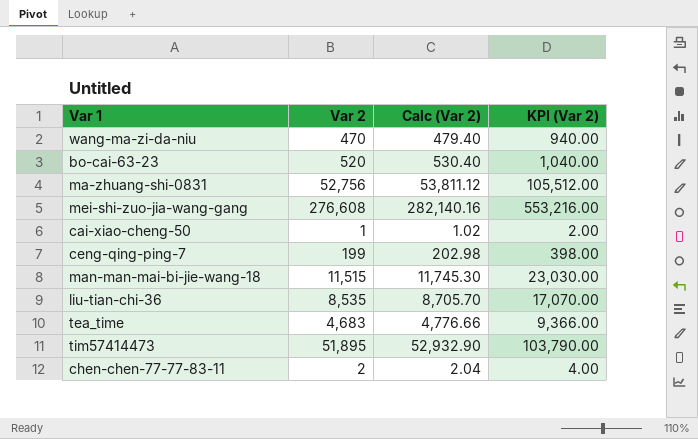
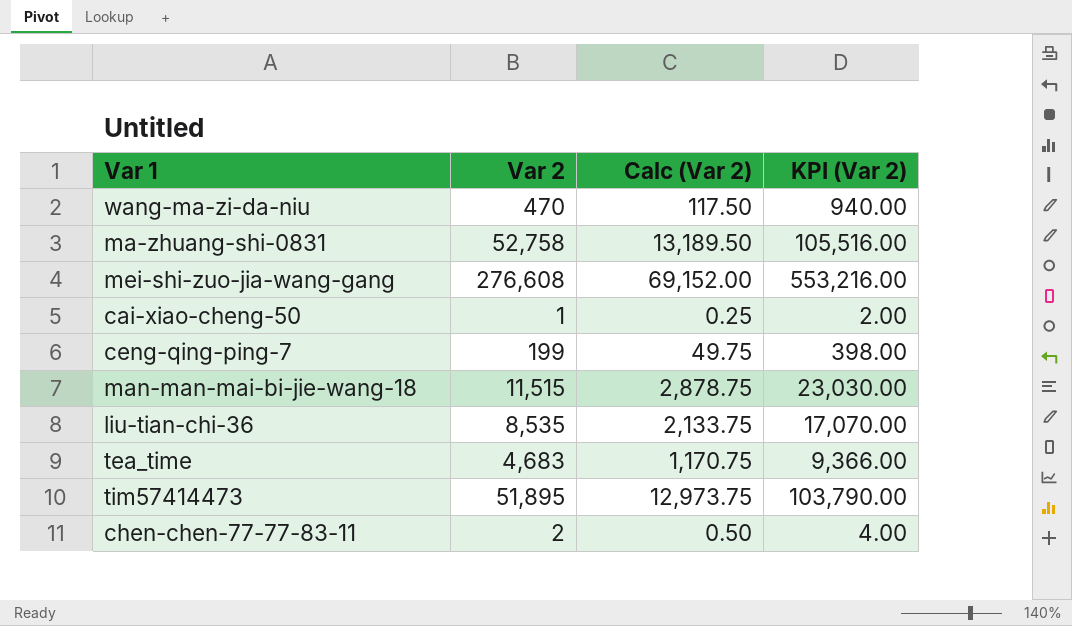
column Calc (Var 2) | formula: [Var 2] * 1.02 -> [Var 2] * 0.25
row bo-cai-63-23: 520 | 530.40 | 1,040.00 -> none
ma-zhuang-shi-0831 | Var 2: 52,756 -> 52,758
ma-zhuang-shi-0831 | KPI (Var 2): 105,512.00 -> 105,516.00

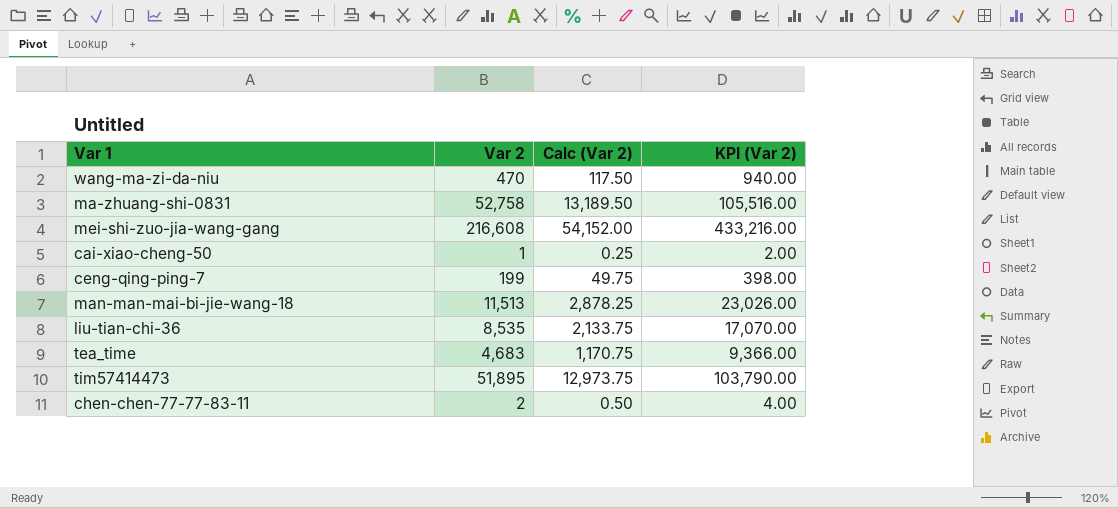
mei-shi-zuo-jia-wang-gang | Var 2: 276,608 -> 216,608
mei-shi-zuo-jia-wang-gang | Calc (Var 2): 69,152.00 -> 54,152.00
mei-shi-zuo-jia-wang-gang | KPI (Var 2): 553,216.00 -> 433,216.00
man-man-mai-bi-jie-wang-18 | Var 2: 11,515 -> 11,513
man-man-mai-bi-jie-wang-18 | Calc (Var 2): 2,878.75 -> 2,878.25
man-man-mai-bi-jie-wang-18 | KPI (Var 2): 23,030.00 -> 23,026.00

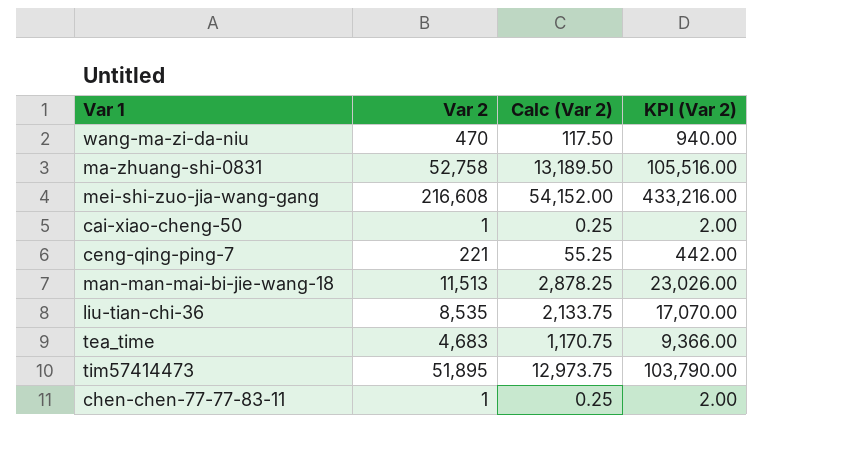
ceng-qing-ping-7 | Var 2: 199 -> 221
ceng-qing-ping-7 | Calc (Var 2): 49.75 -> 55.25
ceng-qing-ping-7 | KPI (Var 2): 398.00 -> 442.00
chen-chen-77-77-83-11 | Var 2: 2 -> 1
chen-chen-77-77-83-11 | Calc (Var 2): 0.50 -> 0.25
chen-chen-77-77-83-11 | KPI (Var 2): 4.00 -> 2.00

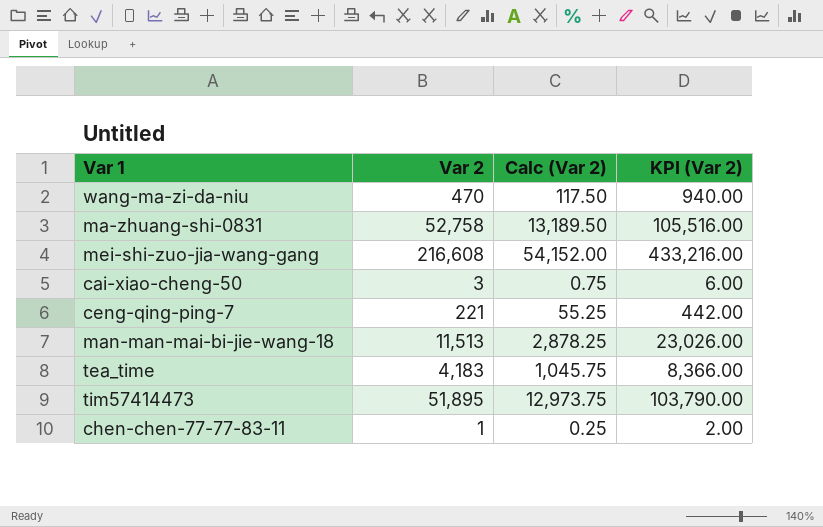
row liu-tian-chi-36: 8,535 | 2,133.75 | 17,070.00 -> none
cai-xiao-cheng-50 | Var 2: 1 -> 3
cai-xiao-cheng-50 | Calc (Var 2): 0.25 -> 0.75
cai-xiao-cheng-50 | KPI (Var 2): 2.00 -> 6.00
tea_time | Var 2: 4,683 -> 4,183
tea_time | Calc (Var 2): 1,170.75 -> 1,045.75
tea_time | KPI (Var 2): 9,366.00 -> 8,366.00

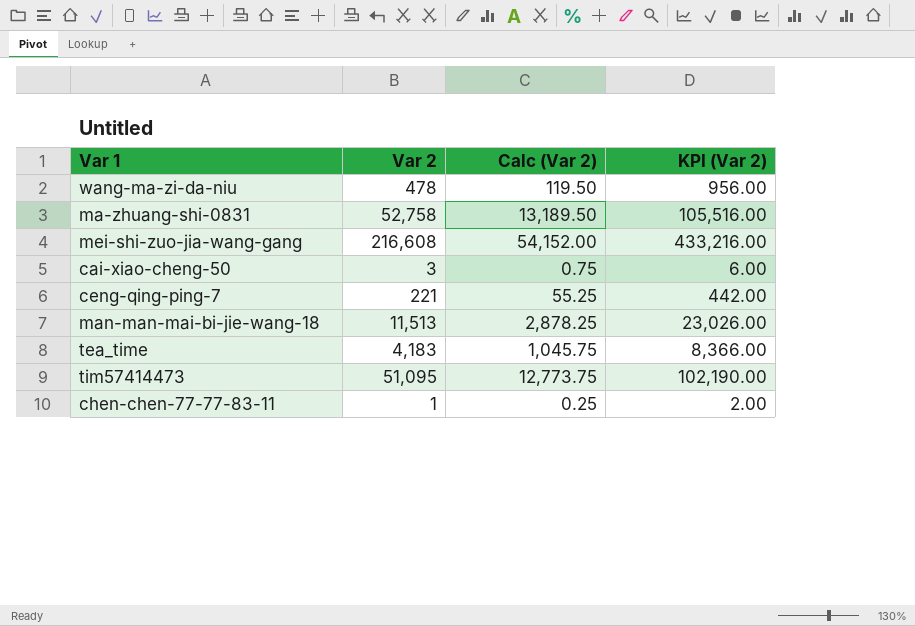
wang-ma-zi-da-niu | Var 2: 470 -> 478
wang-ma-zi-da-niu | Calc (Var 2): 117.50 -> 119.50
wang-ma-zi-da-niu | KPI (Var 2): 940.00 -> 956.00
tim57414473 | Var 2: 51,895 -> 51,095
tim57414473 | Calc (Var 2): 12,973.75 -> 12,773.75
tim57414473 | KPI (Var 2): 103,790.00 -> 102,190.00

